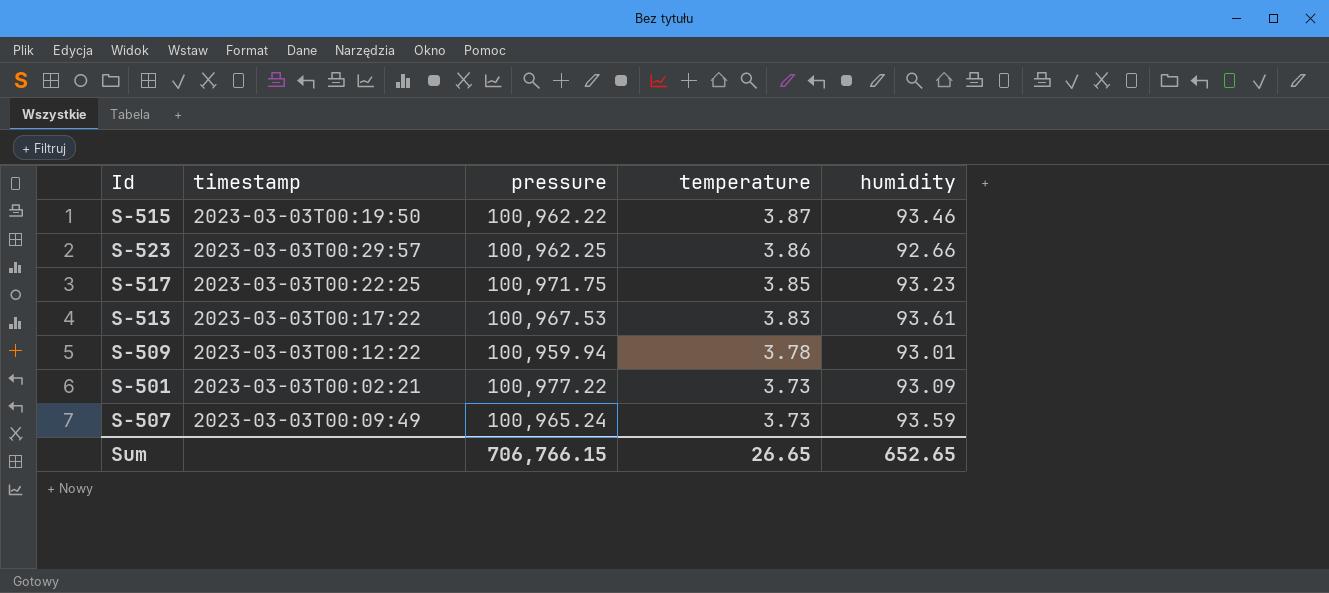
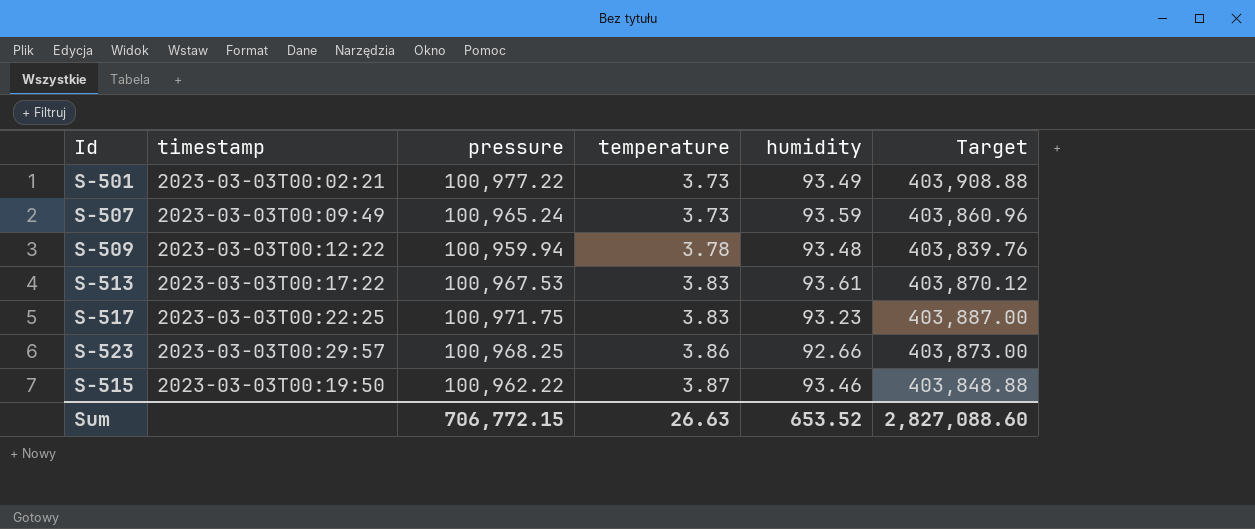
row order: temperature descending -> temperature ascending
column Target | formula: none -> [pressure] * 4
S-501 | humidity: 93.09 -> 93.49
S-509 | humidity: 93.01 -> 93.48
S-517 | temperature: 3.85 -> 3.83
S-523 | pressure: 100,962.25 -> 100,968.25
Sum | pressure: 706,766.15 -> 706,772.15
Sum | temperature: 26.65 -> 26.63
Sum | humidity: 652.65 -> 653.52

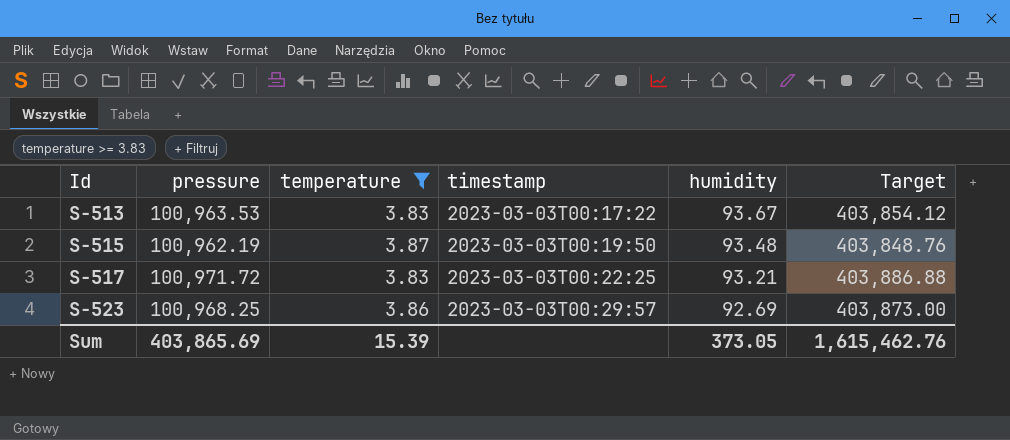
filter: none -> temperature >= 3.83
row order: temperature ascending -> Id ascending
column timestamp | position: 2 -> 4
S-513 | pressure: 100,967.53 -> 100,963.53
S-513 | humidity: 93.61 -> 93.67
S-513 | Target: 403,870.12 -> 403,854.12
S-515 | pressure: 100,962.22 -> 100,962.19
S-515 | humidity: 93.46 -> 93.48
S-515 | Target: 403,848.88 -> 403,848.76
S-517 | pressure: 100,971.75 -> 100,971.72
S-517 | humidity: 93.23 -> 93.21
S-517 | Target: 403,887.00 -> 403,886.88
S-523 | humidity: 92.66 -> 92.69
Sum | pressure: 706,772.15 -> 403,865.69
Sum | temperature: 26.63 -> 15.39
Sum | humidity: 653.52 -> 373.05
Sum | Target: 2,827,088.60 -> 1,615,462.76

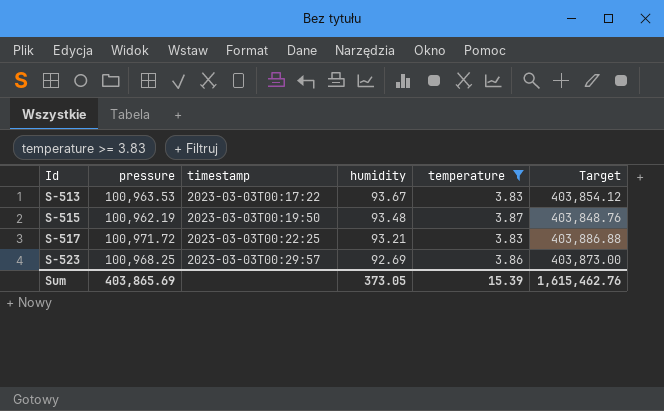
column temperature | position: 3 -> 5

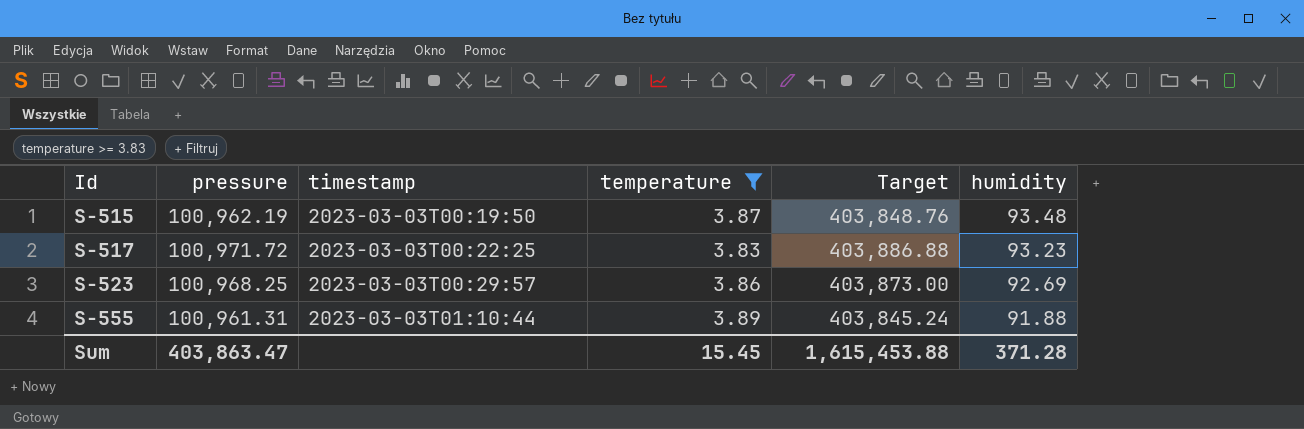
column humidity | position: 4 -> 6
row S-513: 100,963.53 | 2023-03-03T00:17:22 | 93.67 | 3.83 | 403,854.12 -> none
S-517 | humidity: 93.21 -> 93.23
row S-555: none -> 100,961.31 | 2023-03-03T01:10:44 | 3.89 | 403,845.24 | 91.88
Sum | pressure: 403,865.69 -> 403,863.47
Sum | temperature: 15.39 -> 15.45
Sum | Target: 1,615,462.76 -> 1,615,453.88
Sum | humidity: 373.05 -> 371.28

